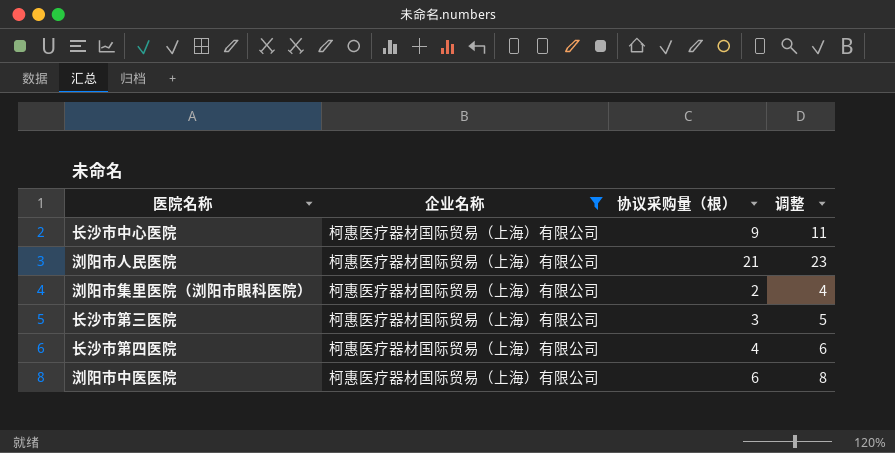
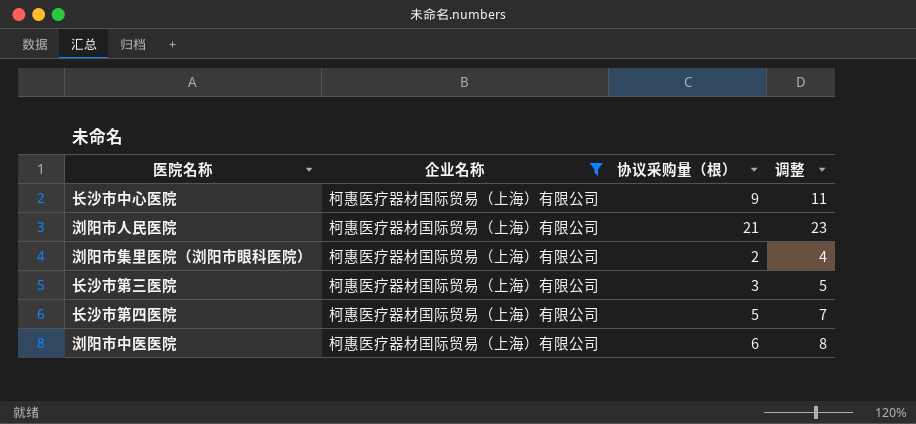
长沙市第四医院 | 协议采购量（根）: 4 -> 5
长沙市第四医院 | 调整: 6 -> 7

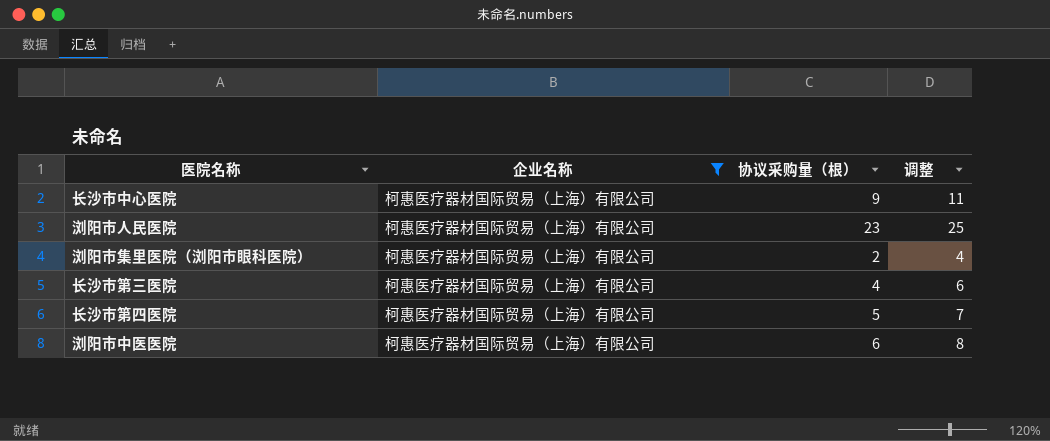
浏阳市人民医院 | 协议采购量（根）: 21 -> 23
浏阳市人民医院 | 调整: 23 -> 25
长沙市第三医院 | 协议采购量（根）: 3 -> 4
长沙市第三医院 | 调整: 5 -> 6

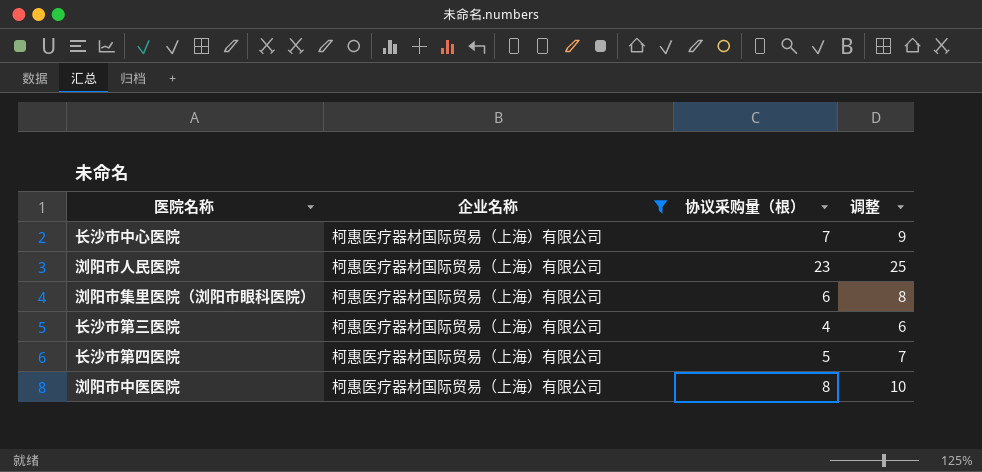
长沙市中心医院 | 协议采购量（根）: 9 -> 7
长沙市中心医院 | 调整: 11 -> 9
浏阳市集里医院（浏阳市眼科医院） | 协议采购量（根）: 2 -> 6
浏阳市集里医院（浏阳市眼科医院） | 调整: 4 -> 8
浏阳市中医医院 | 协议采购量（根）: 6 -> 8
浏阳市中医医院 | 调整: 8 -> 10

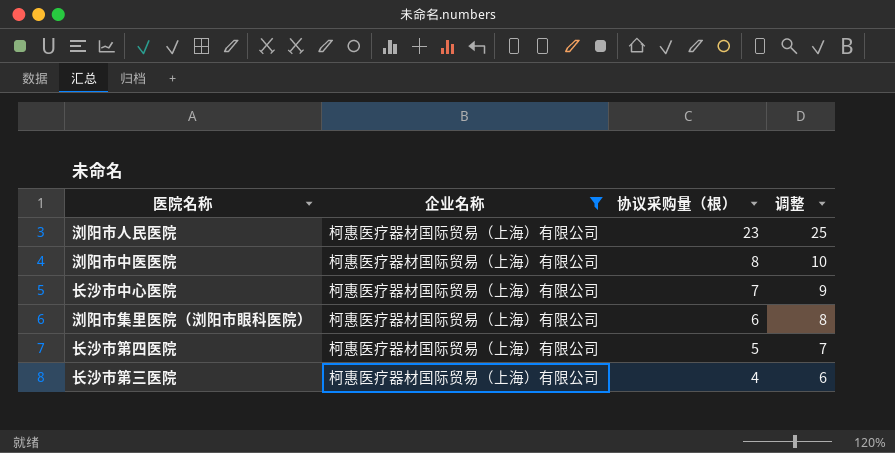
row order: none -> 协议采购量（根） descending

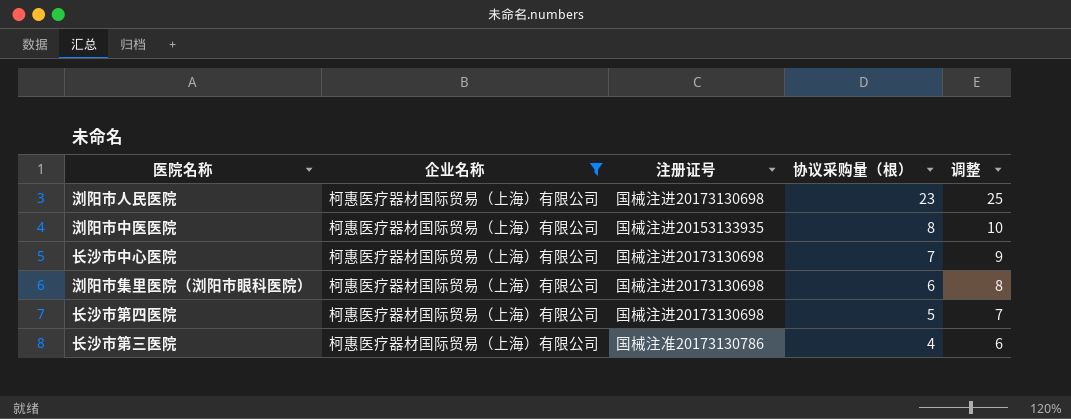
column 注册证号 | position: none -> 3

